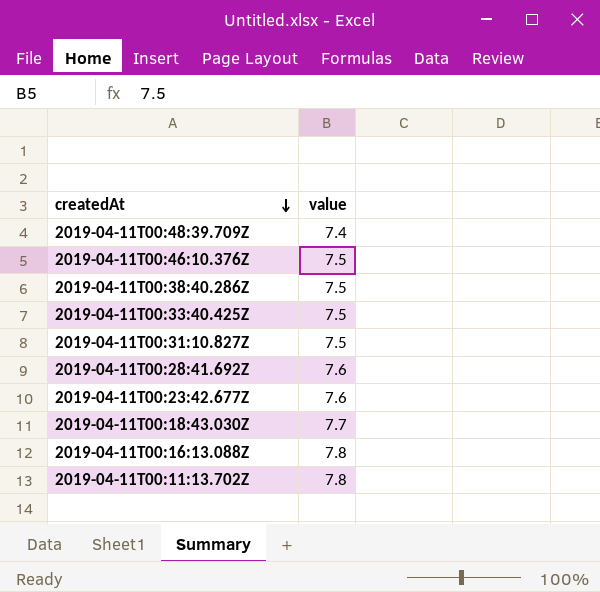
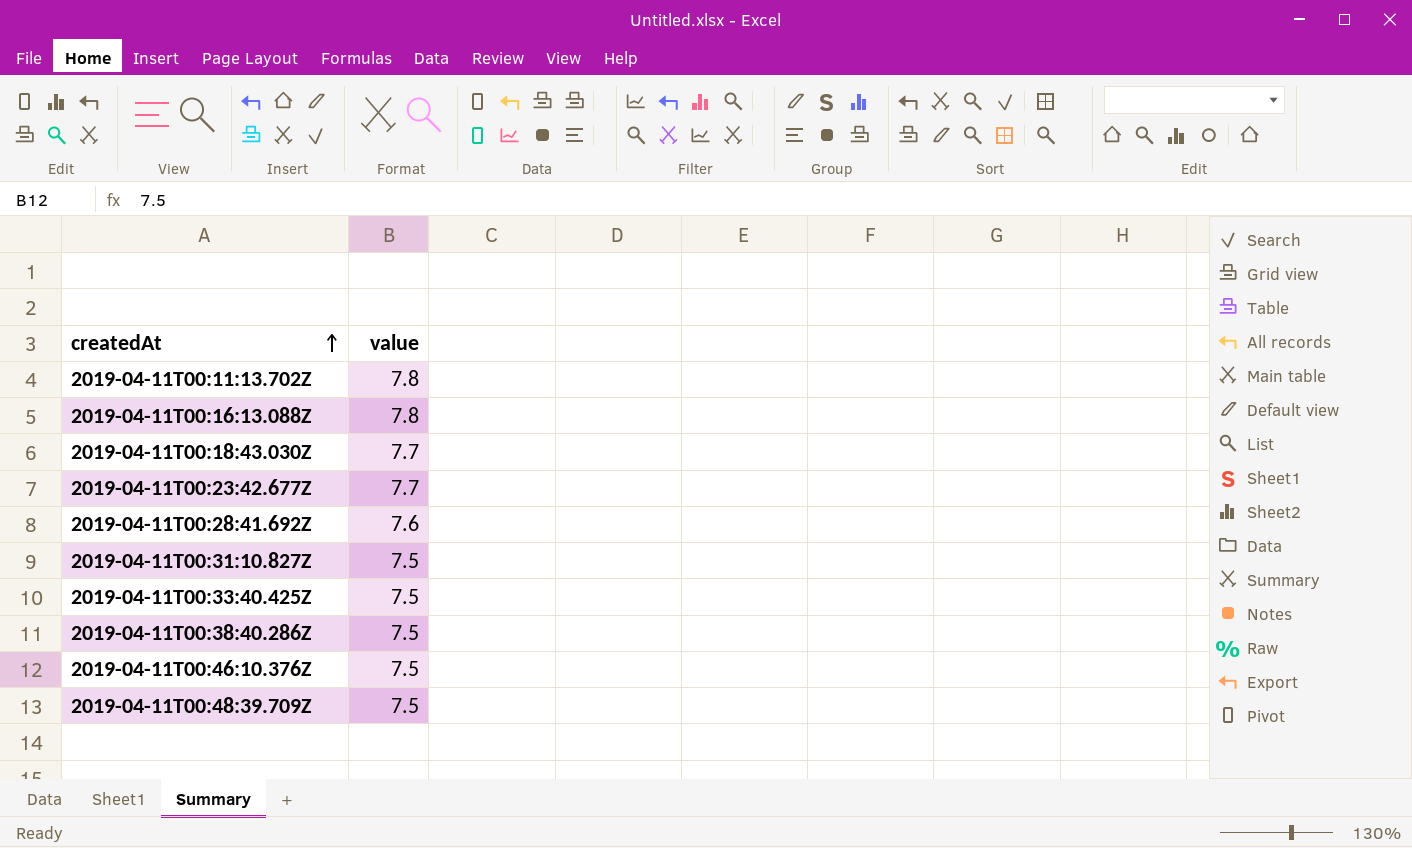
row order: createdAt descending -> createdAt ascending
2019-04-11T00:23:42.677Z | value: 7.6 -> 7.7
2019-04-11T00:48:39.709Z | value: 7.4 -> 7.5

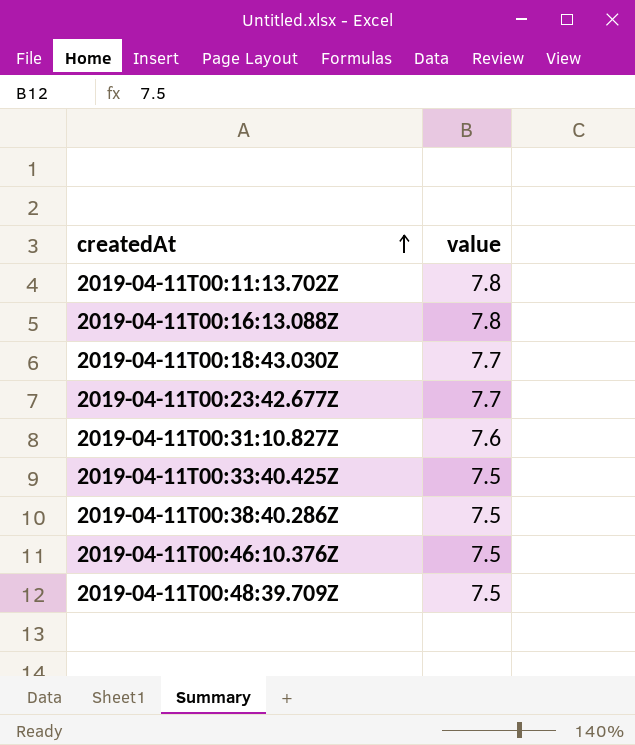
row 2019-04-11T00:28:41.692Z: 7.6 -> none
2019-04-11T00:31:10.827Z | value: 7.5 -> 7.6

